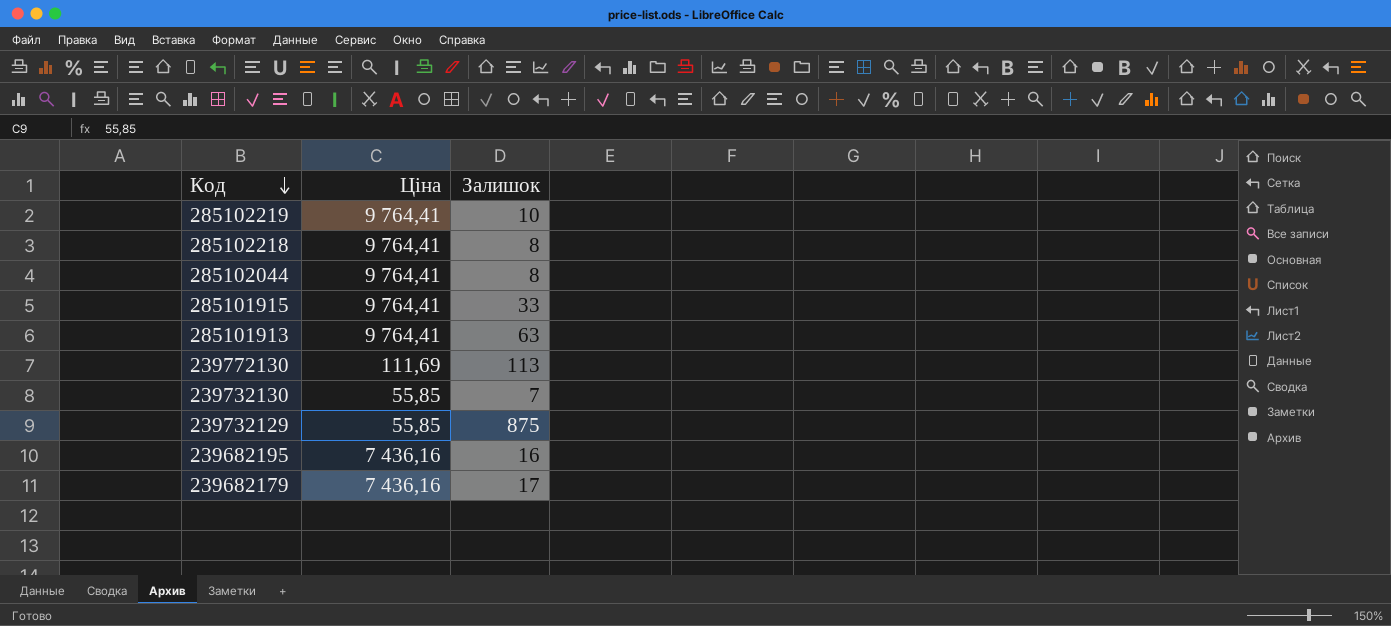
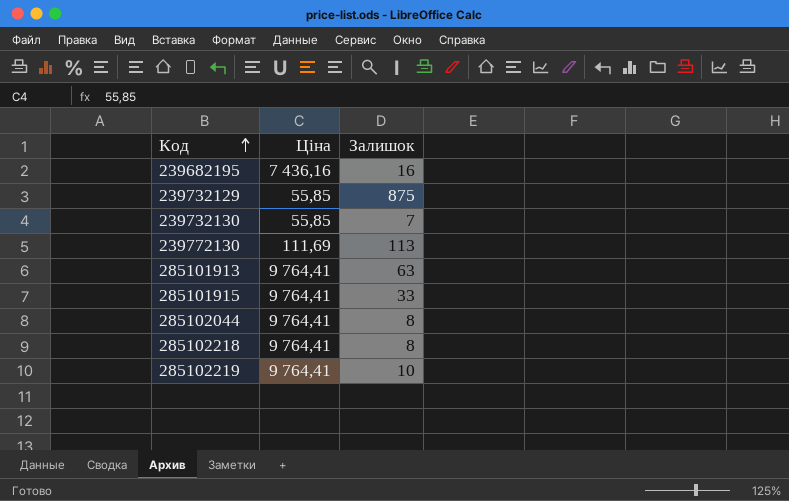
row order: Код descending -> Код ascending
row 239682179: 7 436,16 | 17 -> none

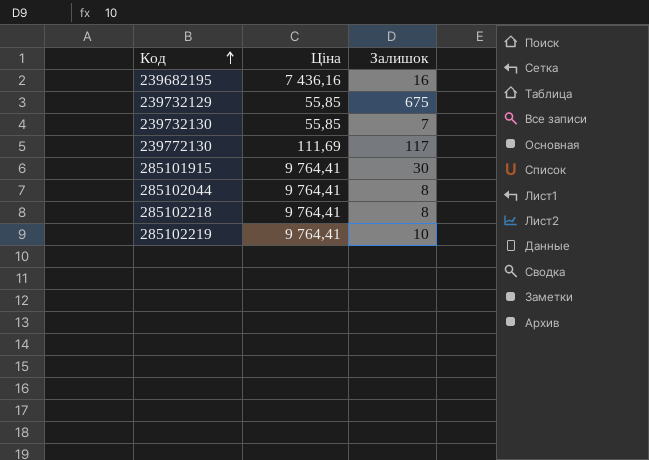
row 285101913: 9 764,41 | 63 -> none
239732129 | Залишок: 875 -> 675
239772130 | Залишок: 113 -> 117
285101915 | Залишок: 33 -> 30

